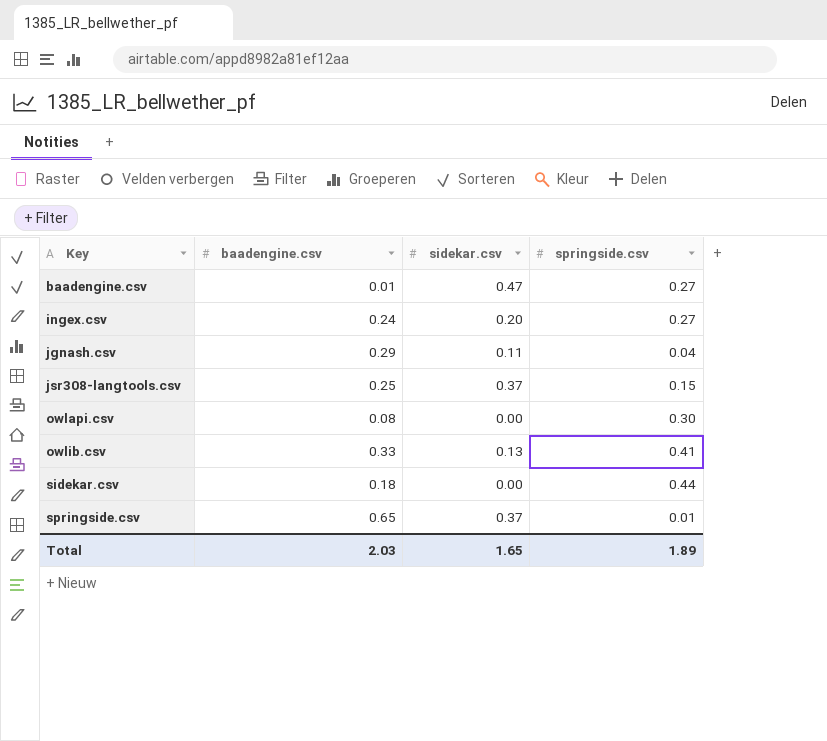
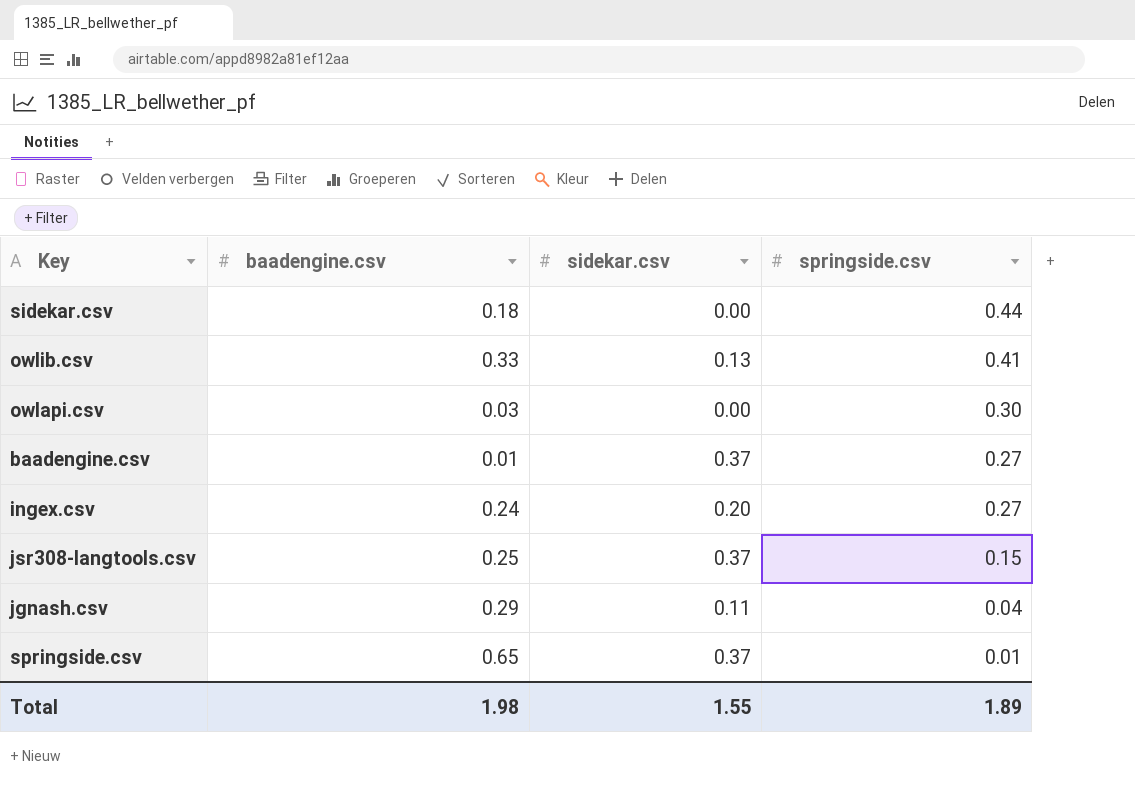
row order: Key ascending -> springside.csv descending
owlapi.csv | baadengine.csv: 0.08 -> 0.03
baadengine.csv | sidekar.csv: 0.47 -> 0.37
Total | baadengine.csv: 2.03 -> 1.98
Total | sidekar.csv: 1.65 -> 1.55

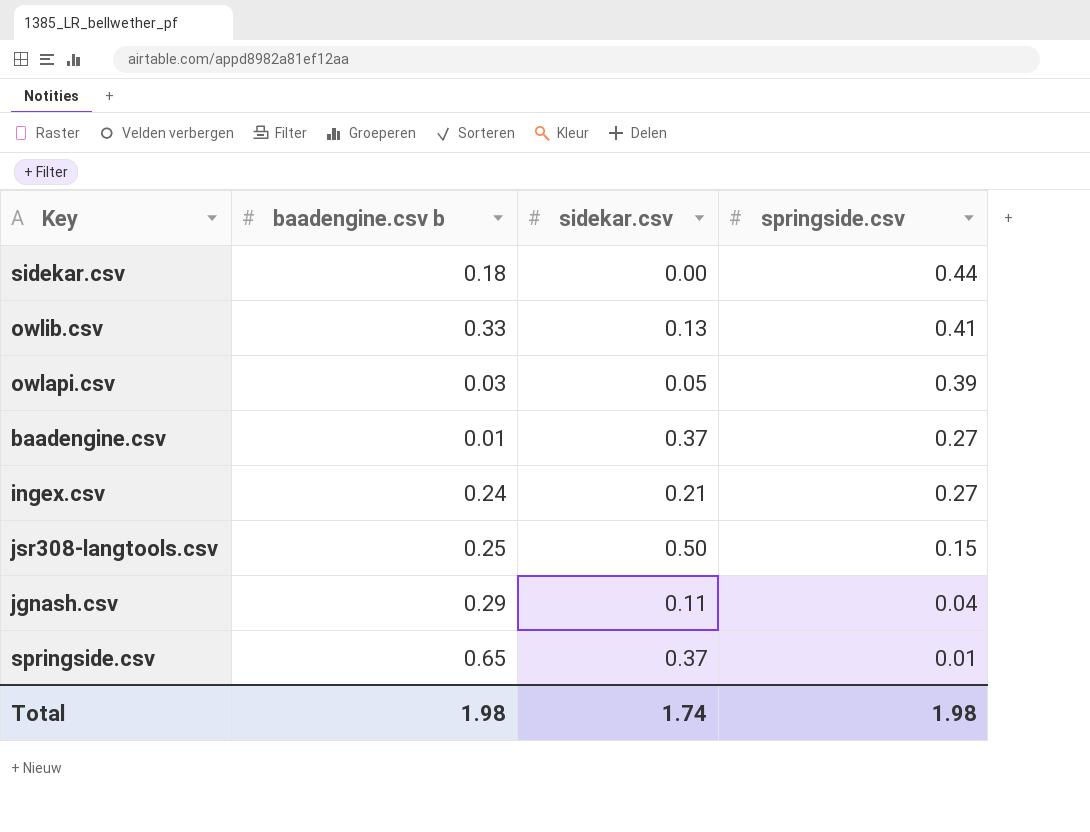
column name: baadengine.csv -> baadengine.csv b
owlapi.csv | sidekar.csv: 0.00 -> 0.05
owlapi.csv | springside.csv: 0.30 -> 0.39
ingex.csv | sidekar.csv: 0.20 -> 0.21
jsr308-langtools.csv | sidekar.csv: 0.37 -> 0.50
Total | sidekar.csv: 1.55 -> 1.74
Total | springside.csv: 1.89 -> 1.98

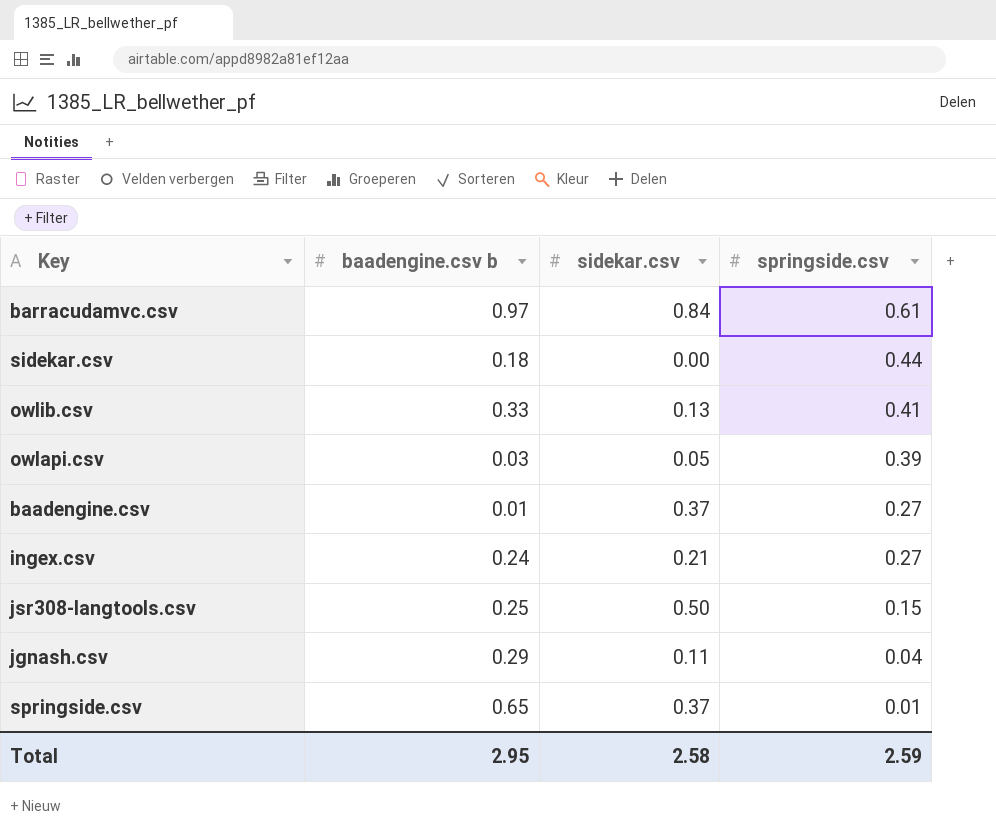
row barracudamvc.csv: none -> 0.97 | 0.84 | 0.61
Total | baadengine.csv b: 1.98 -> 2.95
Total | sidekar.csv: 1.74 -> 2.58
Total | springside.csv: 1.98 -> 2.59

